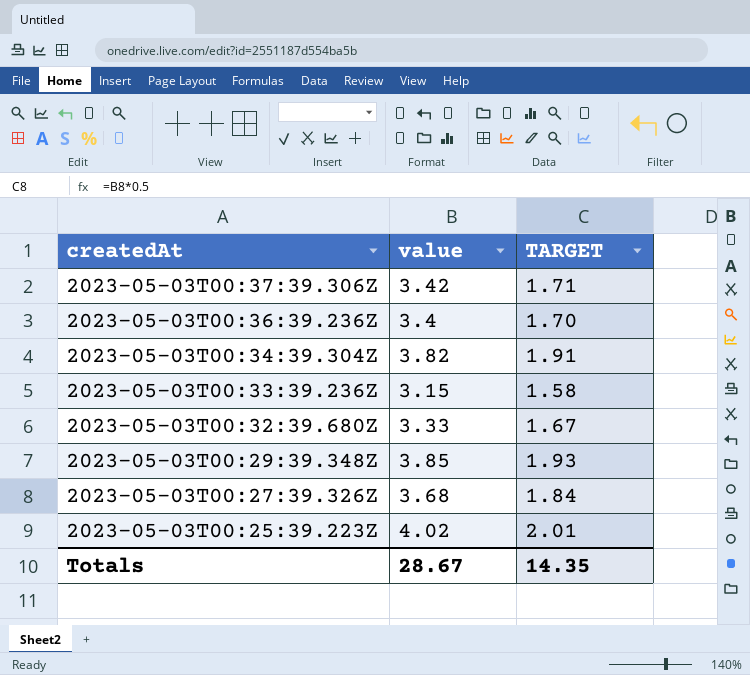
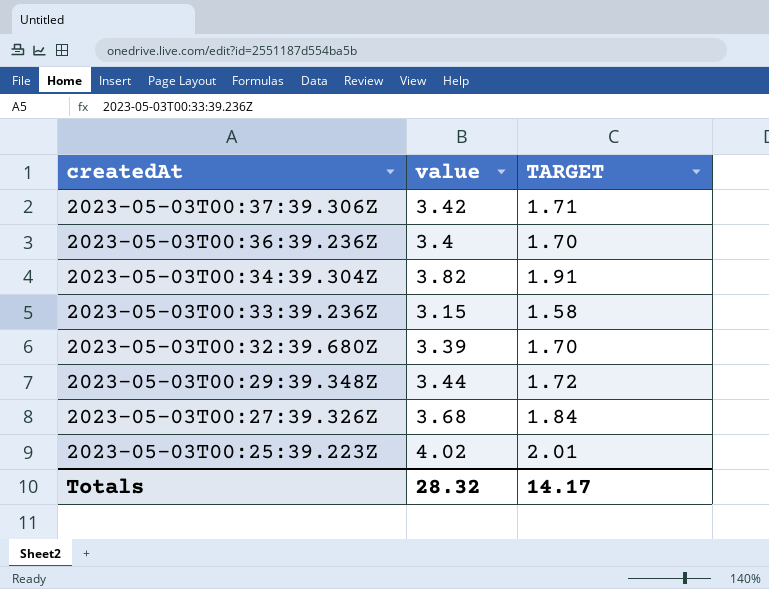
2023-05-03T00:32:39.680Z | value: 3.33 -> 3.39
2023-05-03T00:32:39.680Z | TARGET: 1.67 -> 1.70
2023-05-03T00:29:39.348Z | value: 3.85 -> 3.44
2023-05-03T00:29:39.348Z | TARGET: 1.93 -> 1.72
Totals | value: 28.67 -> 28.32
Totals | TARGET: 14.35 -> 14.17

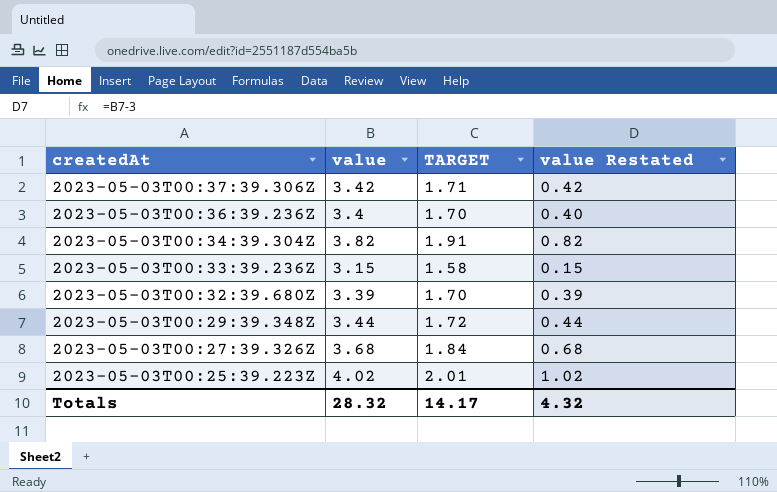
column value Restated | formula: none -> [value] - 3

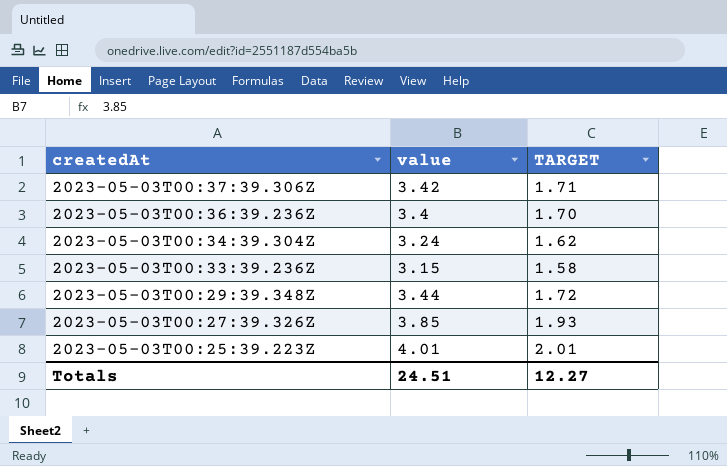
column value Restated | formula: [value] - 3 -> none
row 2023-05-03T00:32:39.680Z: 3.39 | 1.70 | 0.39 -> none
2023-05-03T00:34:39.304Z | value: 3.82 -> 3.24
2023-05-03T00:34:39.304Z | TARGET: 1.91 -> 1.62
2023-05-03T00:27:39.326Z | value: 3.68 -> 3.85
2023-05-03T00:27:39.326Z | TARGET: 1.84 -> 1.93
2023-05-03T00:25:39.223Z | value: 4.02 -> 4.01
Totals | value: 28.32 -> 24.51
Totals | TARGET: 14.17 -> 12.27

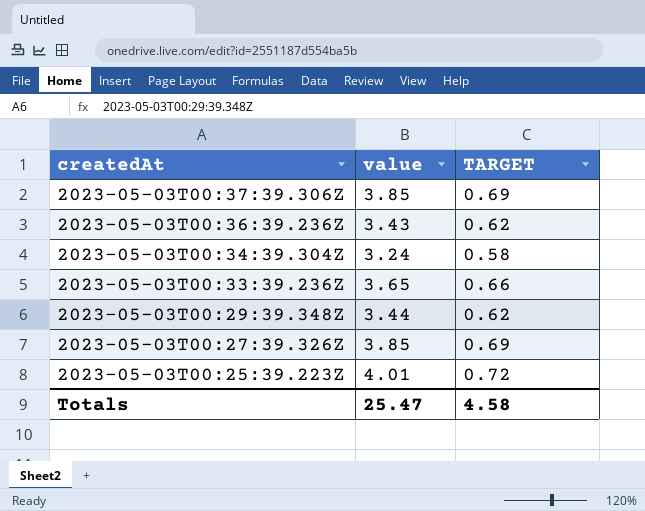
column TARGET | formula: [value] * 0.5 -> [value] * 0.18
2023-05-03T00:37:39.306Z | value: 3.42 -> 3.85
2023-05-03T00:36:39.236Z | value: 3.4 -> 3.43
2023-05-03T00:33:39.236Z | value: 3.15 -> 3.65
Totals | value: 24.51 -> 25.47
Totals | TARGET: 12.27 -> 4.58

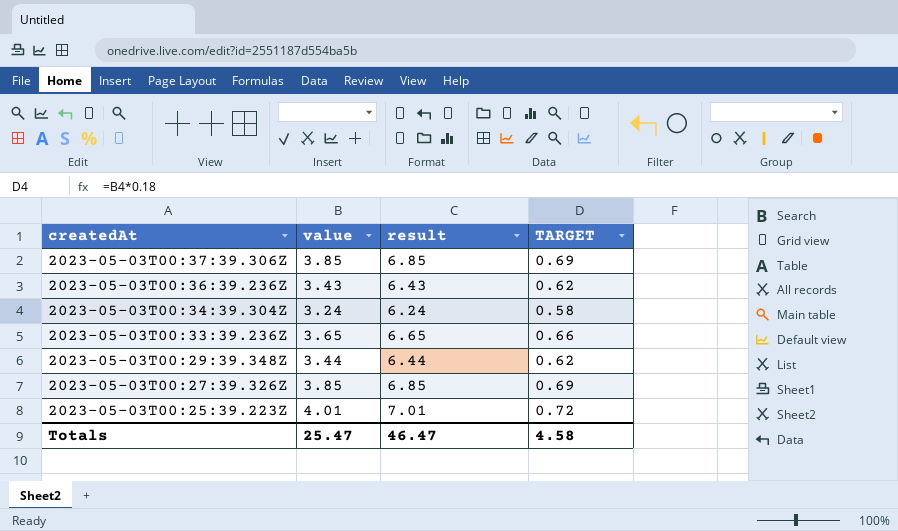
column result | formula: none -> [value] + 3

